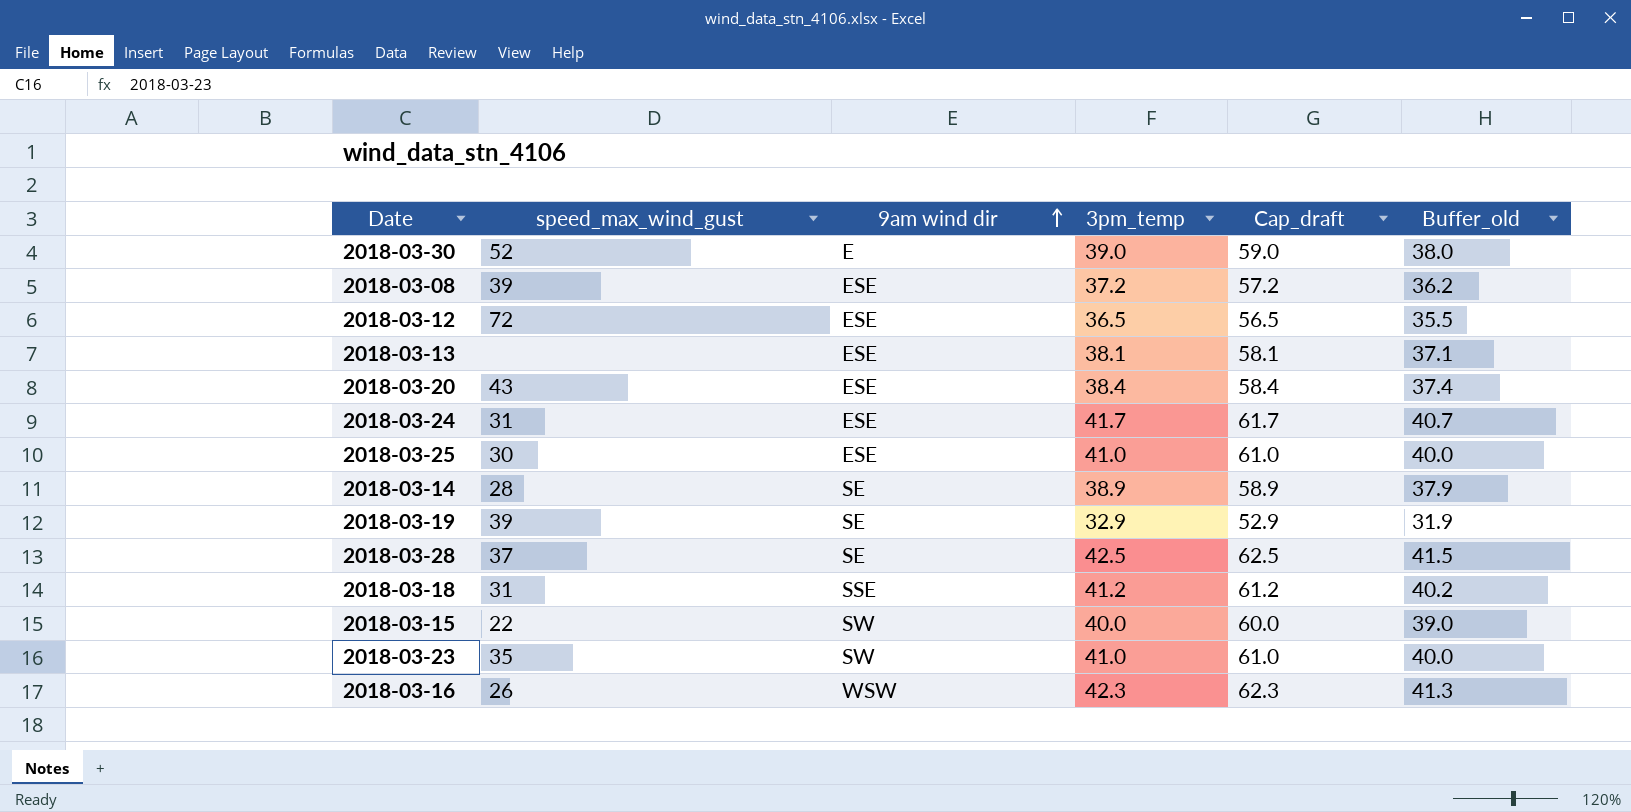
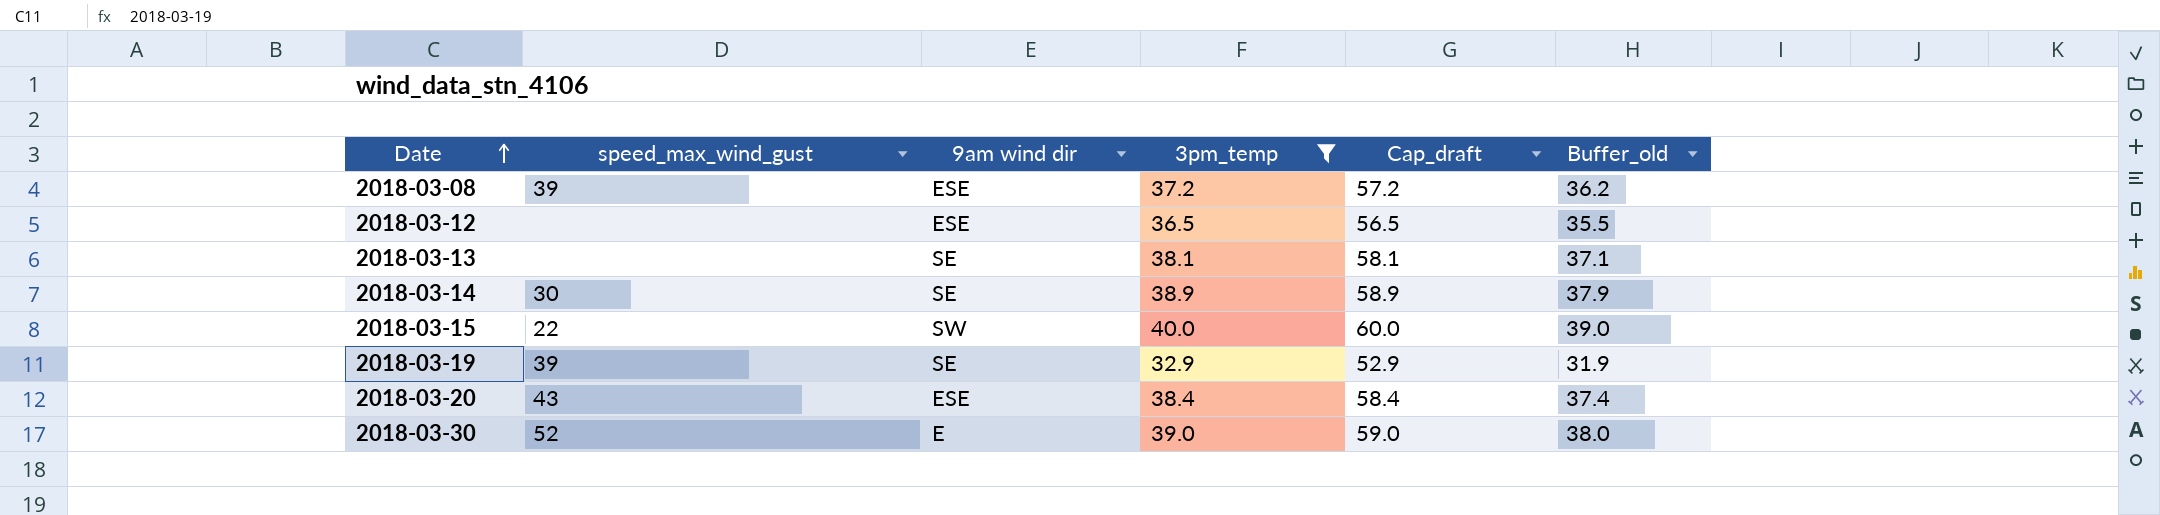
filter: none -> 3pm_temp <= 40.0
row order: 9am wind dir ascending -> Date ascending
2018-03-12 | speed_max_wind_gust: 72 -> none
2018-03-13 | 9am wind dir: ESE -> SE
2018-03-14 | speed_max_wind_gust: 28 -> 30

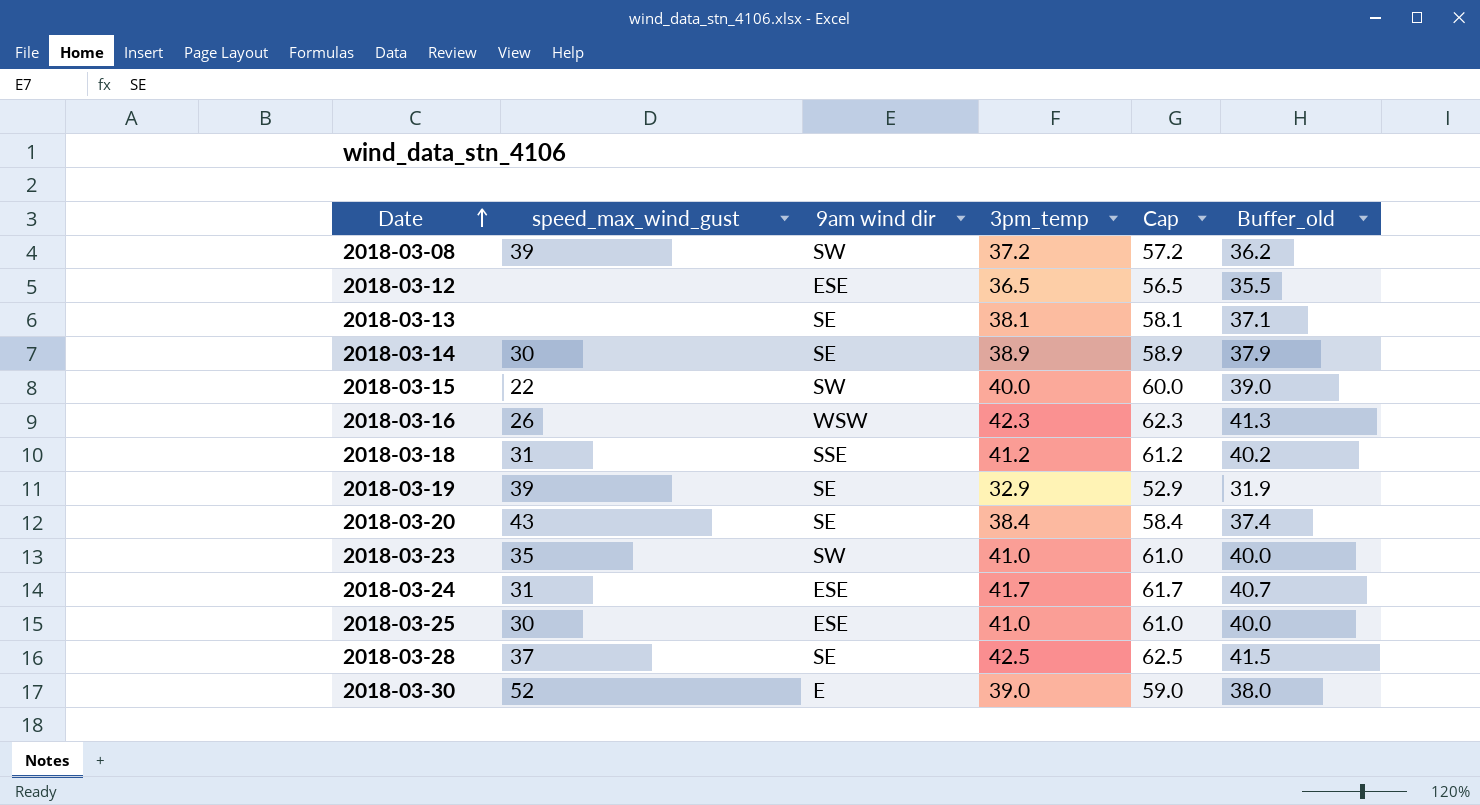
filter: 3pm_temp <= 40.0 -> none
column name: Cap_draft -> Cap
2018-03-08 | 9am wind dir: ESE -> SW
2018-03-20 | 9am wind dir: ESE -> SE

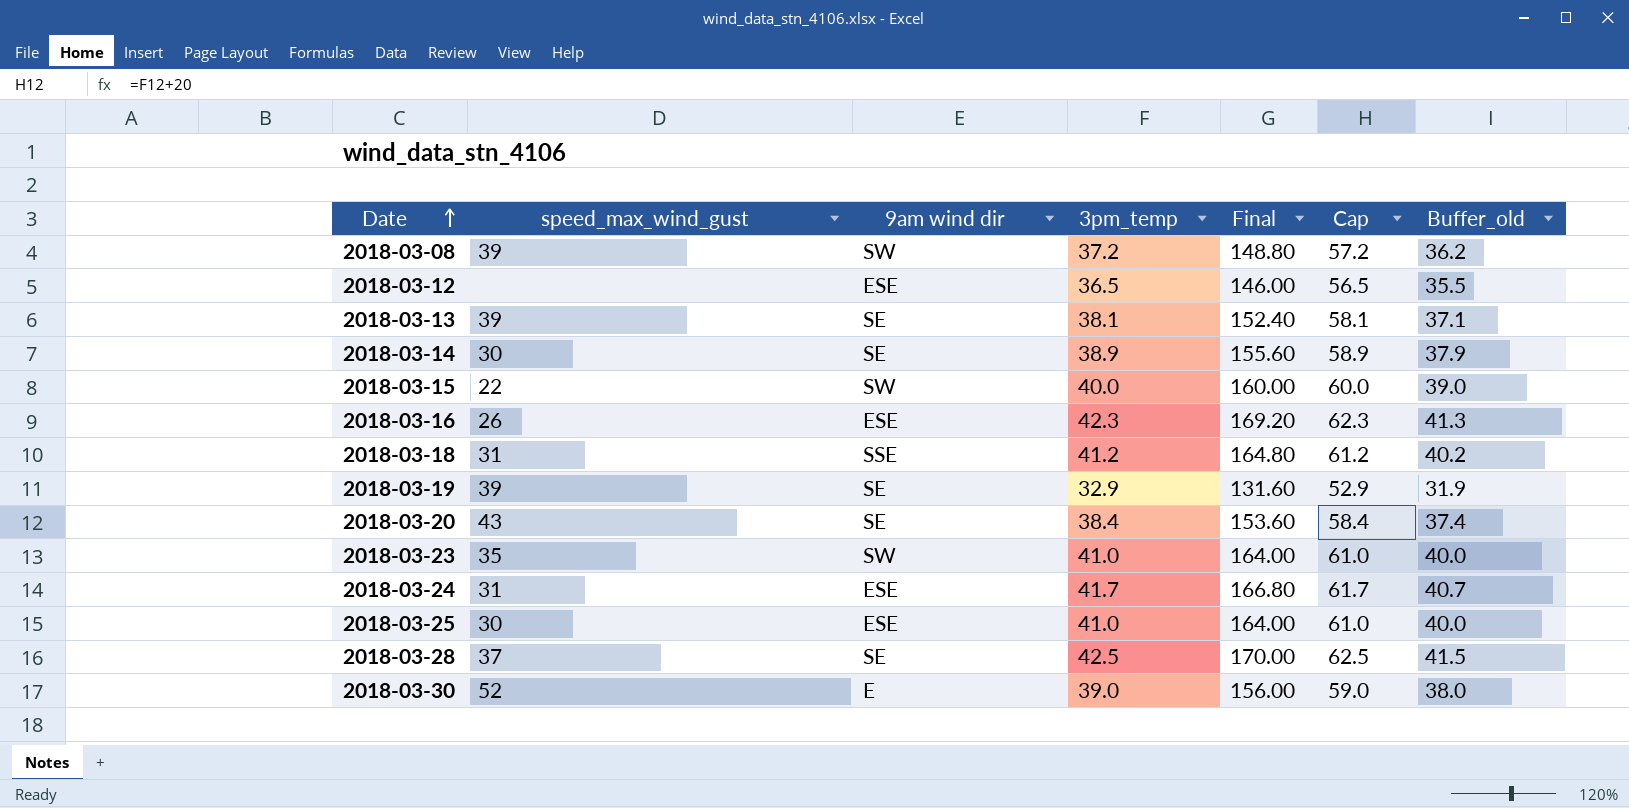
column Final | formula: none -> [3pm_temp] * 4
2018-03-13 | speed_max_wind_gust: none -> 39
2018-03-16 | 9am wind dir: WSW -> ESE

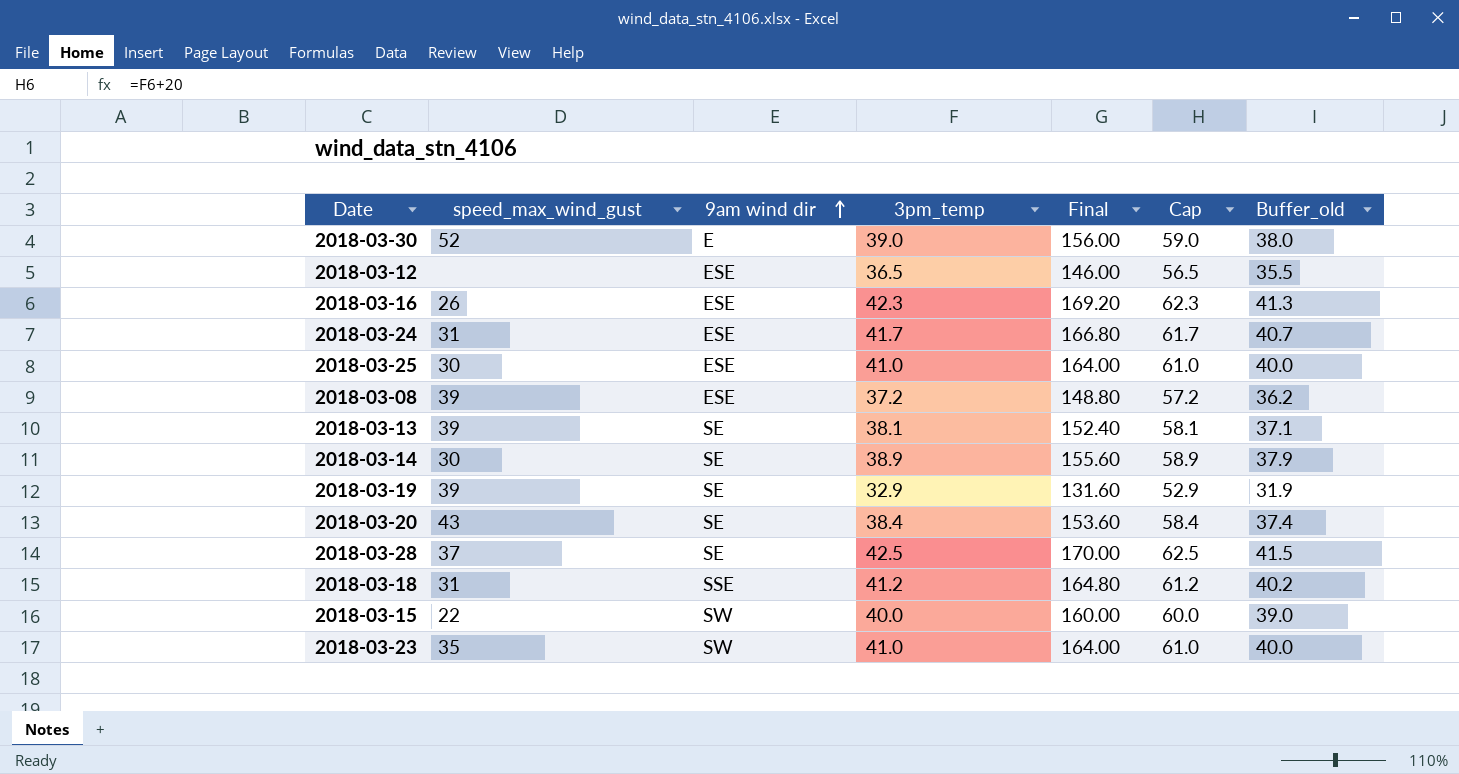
row order: Date ascending -> 9am wind dir ascending
2018-03-08 | 9am wind dir: SW -> ESE

